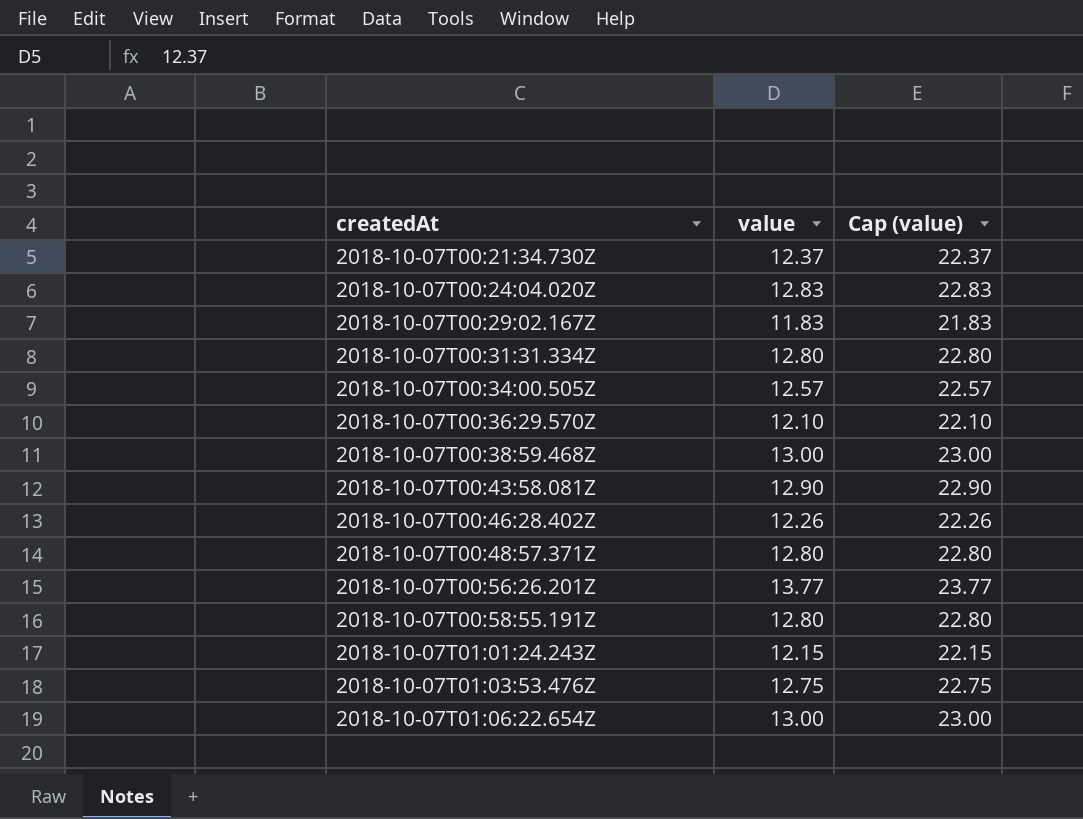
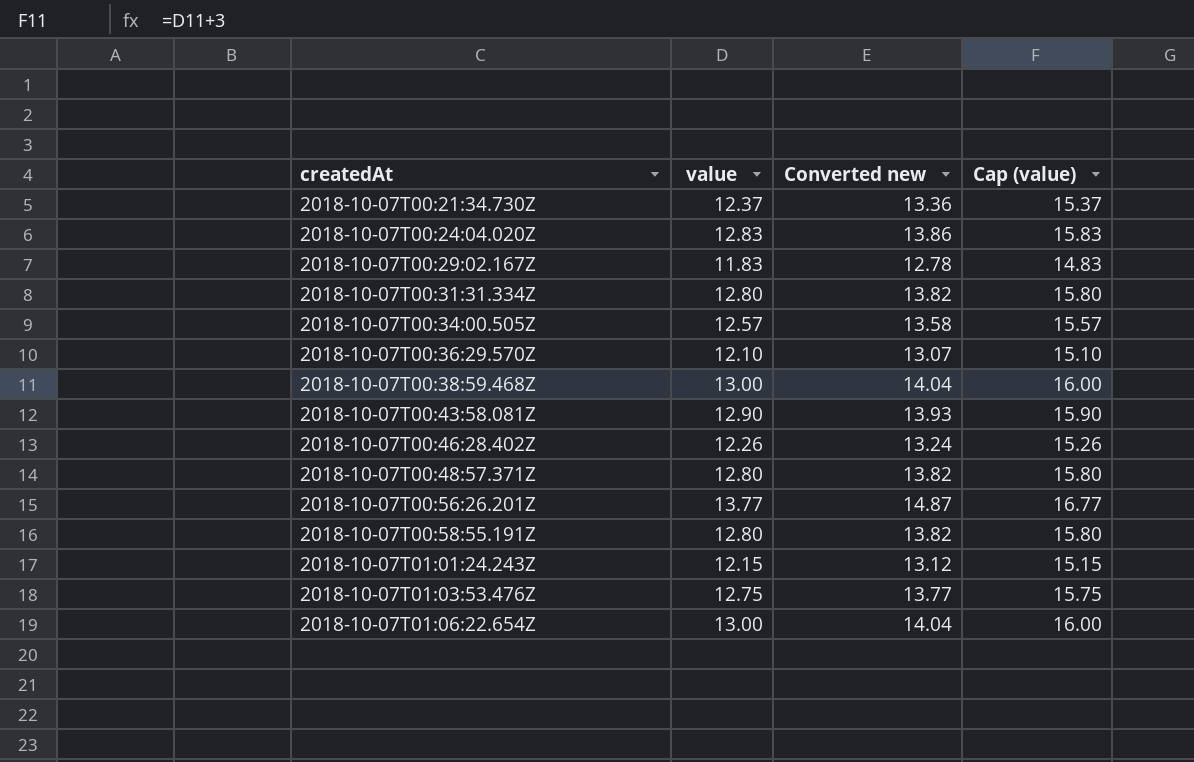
column Converted new | formula: none -> [value] * 1.08
column Cap (value) | formula: [value] + 10 -> [value] + 3

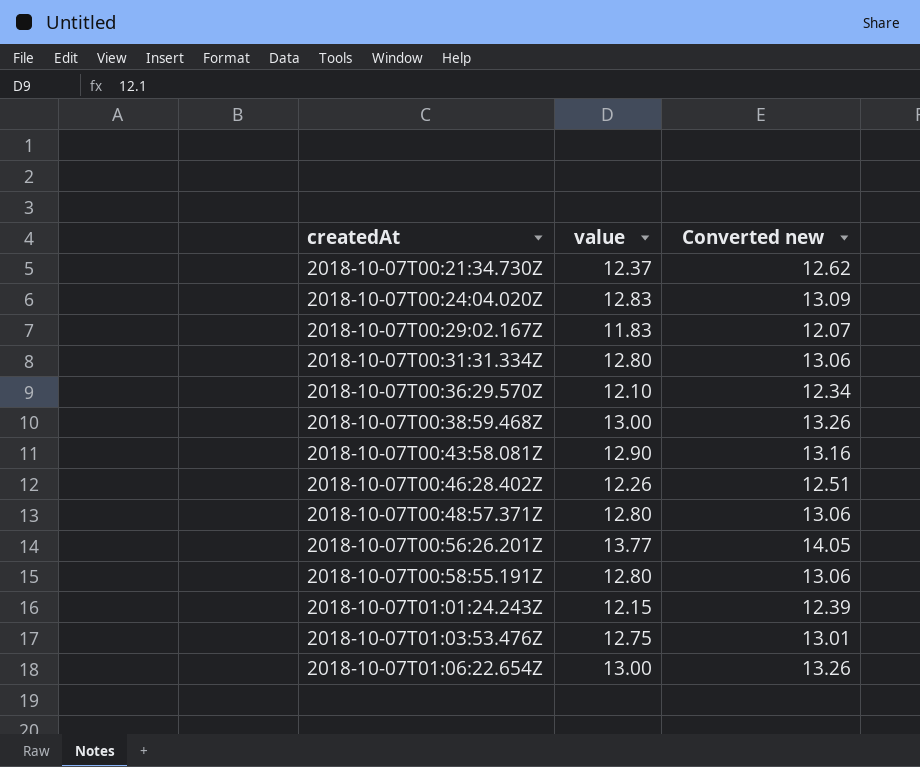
column Cap (value) | formula: [value] + 3 -> none
column Converted new | formula: [value] * 1.08 -> [value] * 1.02
row 2018-10-07T00:34:00.505Z: 12.57 | 13.58 | 15.57 -> none

